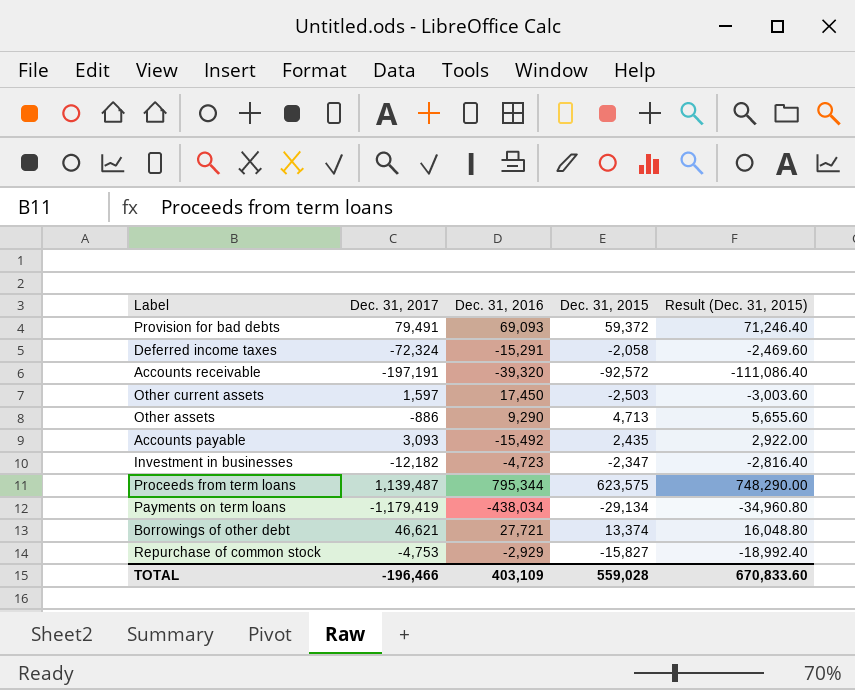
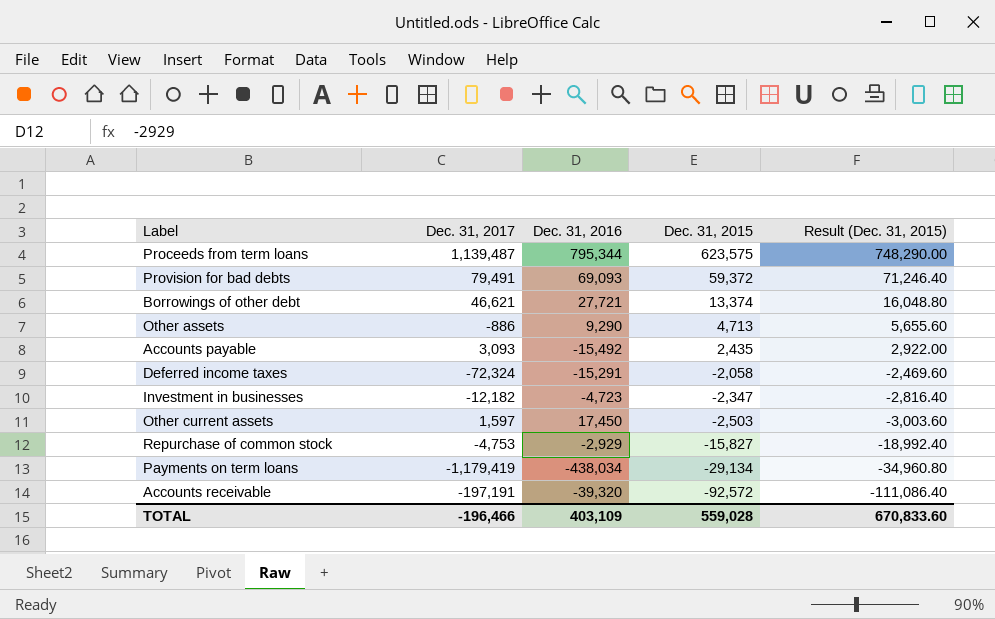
row order: none -> Dec. 31, 2015 descending

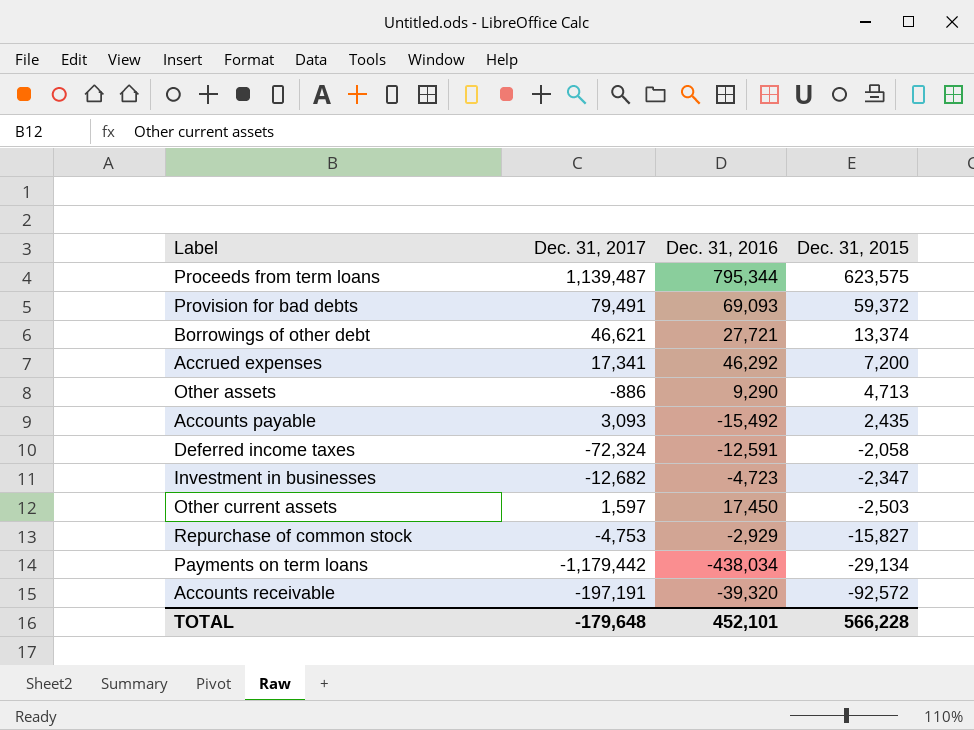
column Result (Dec. 31, 2015) | formula: [Dec. 31, 2015] * 1.2 -> none
row Accrued expenses: none -> 17,341 | 46,292 | 7,200
Deferred income taxes | Dec. 31, 2016: -15,291 -> -12,591
Investment in businesses | Dec. 31, 2017: -12,182 -> -12,682
Payments on term loans | Dec. 31, 2017: -1,179,419 -> -1,179,442
TOTAL | Dec. 31, 2017: -196,466 -> -179,648
TOTAL | Dec. 31, 2016: 403,109 -> 452,101
TOTAL | Dec. 31, 2015: 559,028 -> 566,228

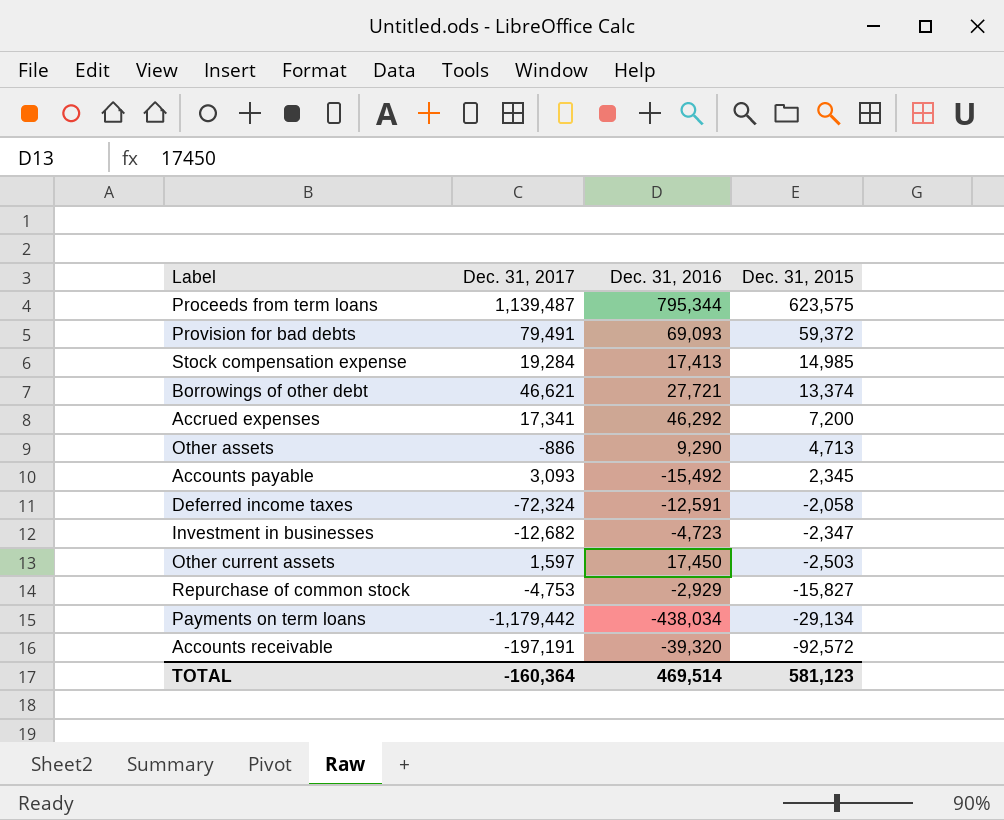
row Stock compensation expense: none -> 19,284 | 17,413 | 14,985
Accounts payable | Dec. 31, 2015: 2,435 -> 2,345
TOTAL | Dec. 31, 2017: -179,648 -> -160,364
TOTAL | Dec. 31, 2016: 452,101 -> 469,514
TOTAL | Dec. 31, 2015: 566,228 -> 581,123

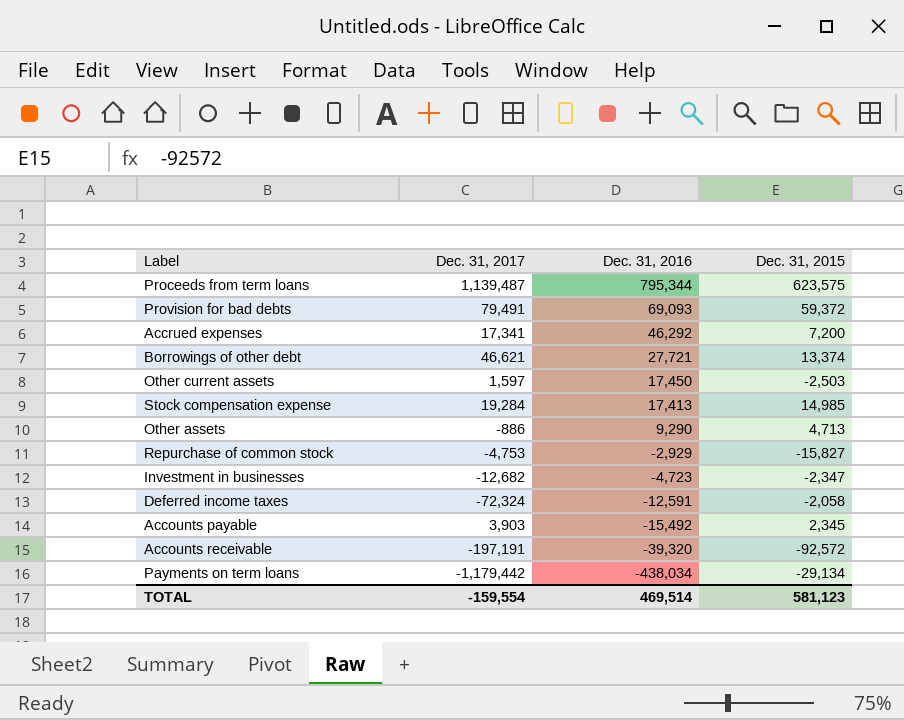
row order: Dec. 31, 2015 descending -> Dec. 31, 2016 descending
Accounts payable | Dec. 31, 2017: 3,093 -> 3,903
TOTAL | Dec. 31, 2017: -160,364 -> -159,554

